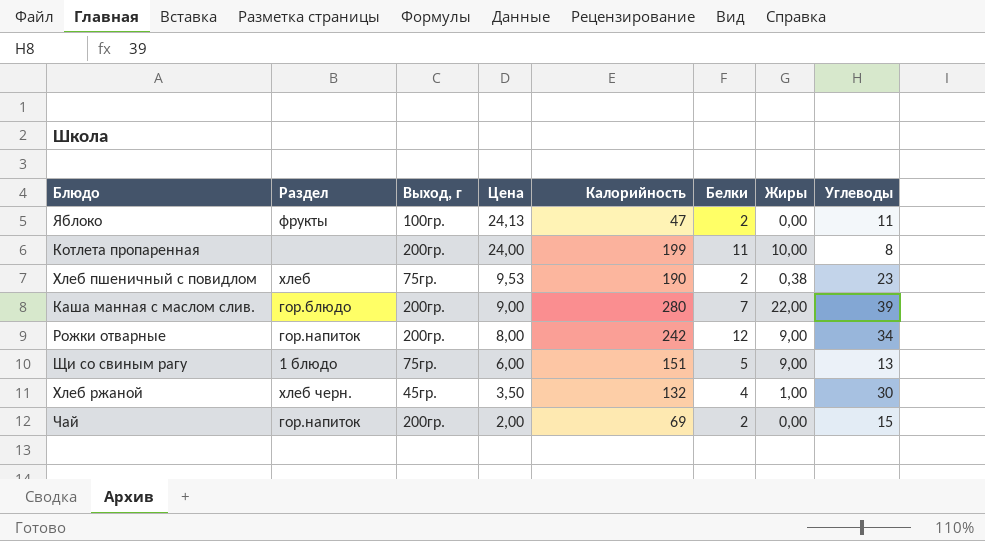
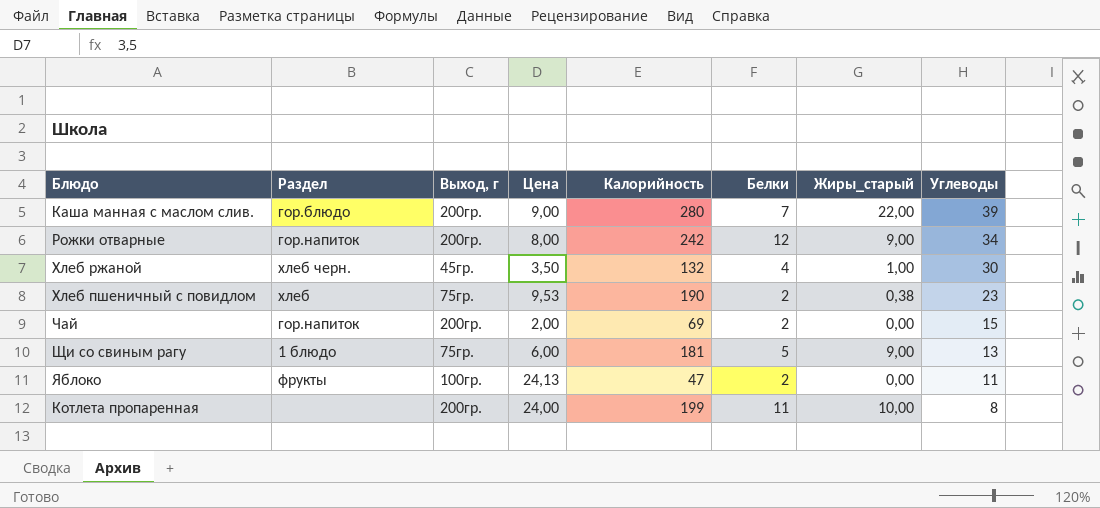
row order: Цена descending -> Углеводы descending
column name: Жиры -> Жиры_старый
Щи со свиным рагу | Калорийность: 151 -> 181

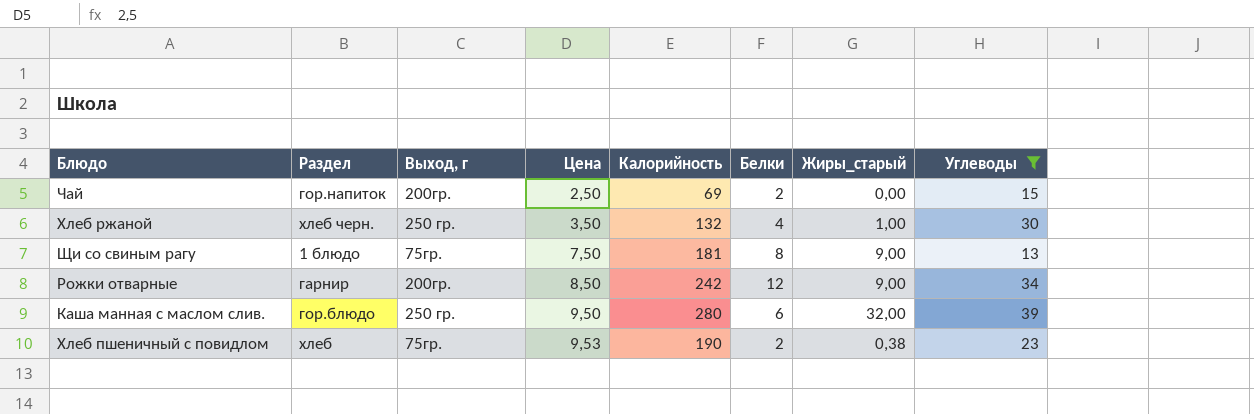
filter: none -> Углеводы >= 13
row order: Углеводы descending -> Цена ascending
Чай | Цена: 2,00 -> 2,50
Хлеб ржаной | Выход, г: 45гр. -> 250 гр.
Щи со свиным рагу | Цена: 6,00 -> 7,50
Щи со свиным рагу | Белки: 5 -> 8
Рожки отварные | Раздел: гор.напиток -> гарнир
Рожки отварные | Цена: 8,00 -> 8,50
Каша манная с маслом слив. | Выход, г: 200гр. -> 250 гр.
Каша манная с маслом слив. | Цена: 9,00 -> 9,50
Каша манная с маслом слив. | Белки: 7 -> 6
Каша манная с маслом слив. | Жиры_старый: 22,00 -> 32,00

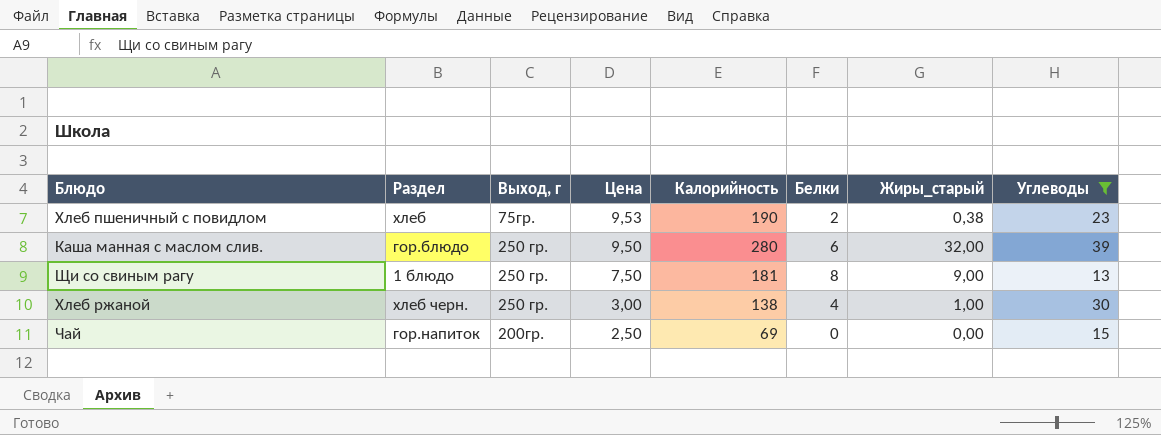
row order: Цена ascending -> Цена descending
row Рожки отварные: гарнир | 200гр. | 8,50 | 242 | 12 | 9,00 | 34 -> none
Щи со свиным рагу | Выход, г: 75гр. -> 250 гр.
Хлеб ржаной | Цена: 3,50 -> 3,00
Хлеб ржаной | Калорийность: 132 -> 138
Чай | Белки: 2 -> 0

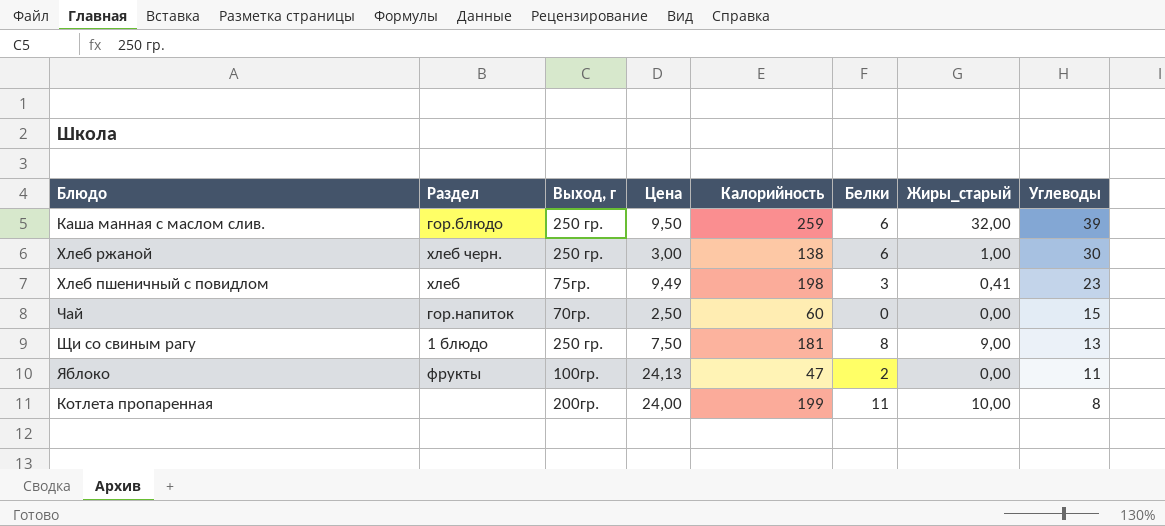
filter: Углеводы >= 13 -> none
row order: Цена descending -> Углеводы descending
Каша манная с маслом слив. | Калорийность: 280 -> 259
Хлеб ржаной | Белки: 4 -> 6
Хлеб пшеничный c повидлом | Цена: 9,53 -> 9,49
Хлеб пшеничный c повидлом | Калорийность: 190 -> 198
Хлеб пшеничный c повидлом | Белки: 2 -> 3
Хлеб пшеничный c повидлом | Жиры_старый: 0,38 -> 0,41
Чай | Выход, г: 200гр. -> 70гр.
Чай | Калорийность: 69 -> 60

